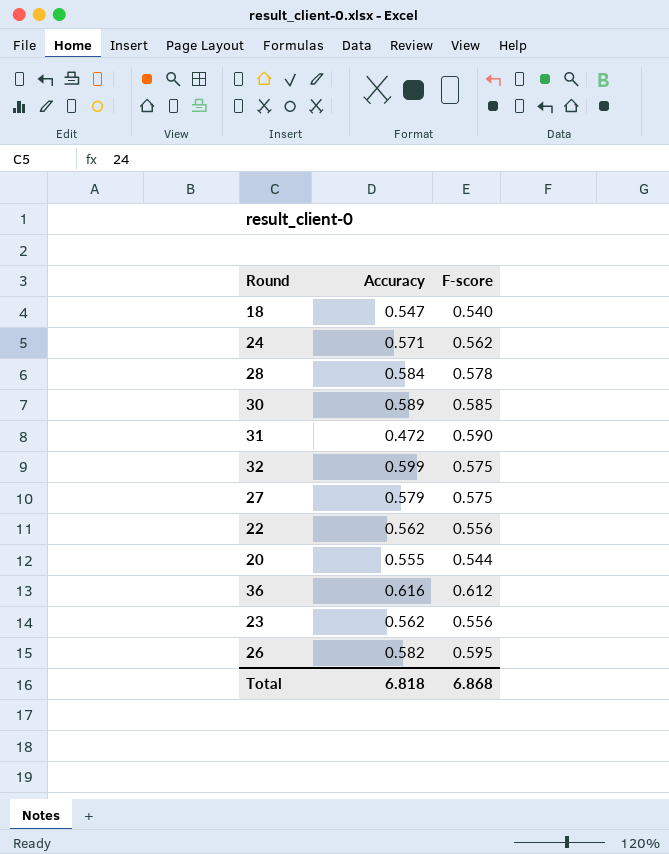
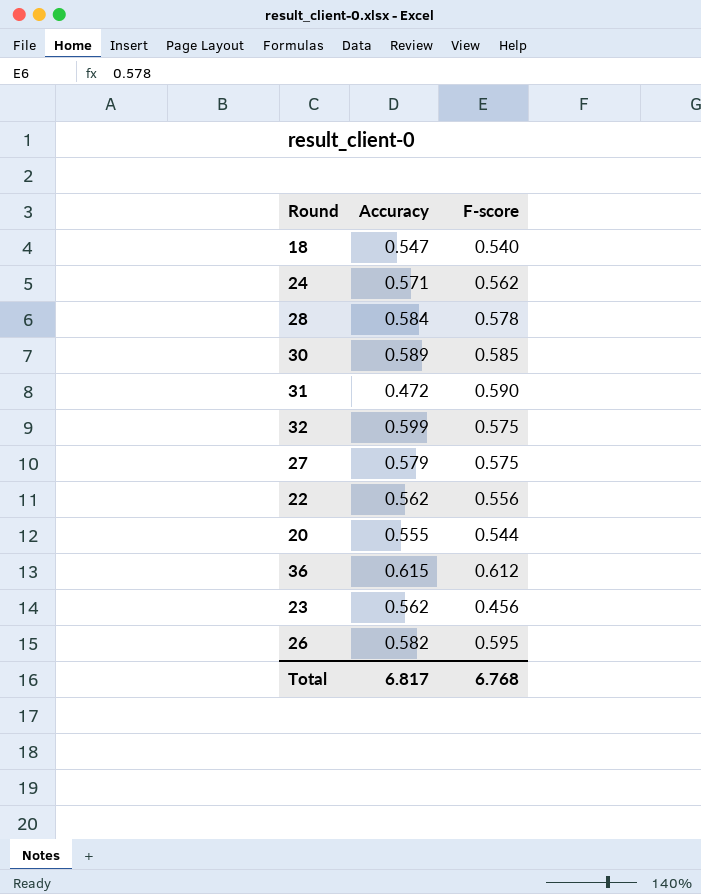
36 | Accuracy: 0.616 -> 0.615
23 | F-score: 0.556 -> 0.456
Total | Accuracy: 6.818 -> 6.817
Total | F-score: 6.868 -> 6.768

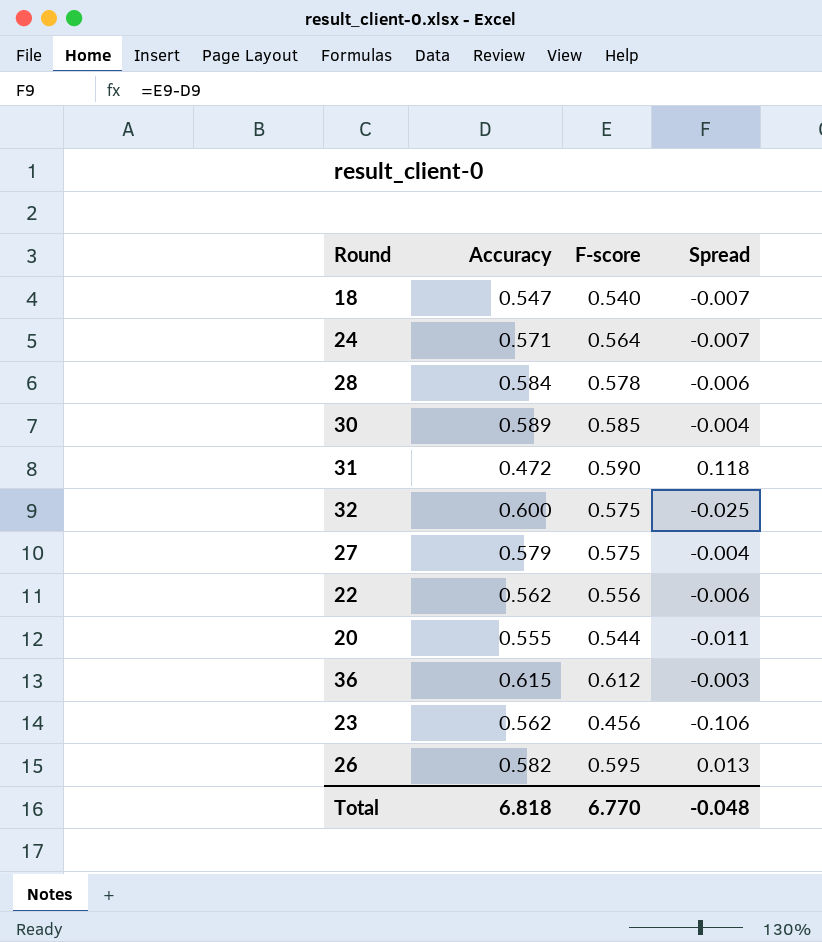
column Spread | formula: none -> [F-score] - [Accuracy]
24 | F-score: 0.562 -> 0.564
32 | Accuracy: 0.599 -> 0.600
Total | Accuracy: 6.817 -> 6.818
Total | F-score: 6.768 -> 6.770

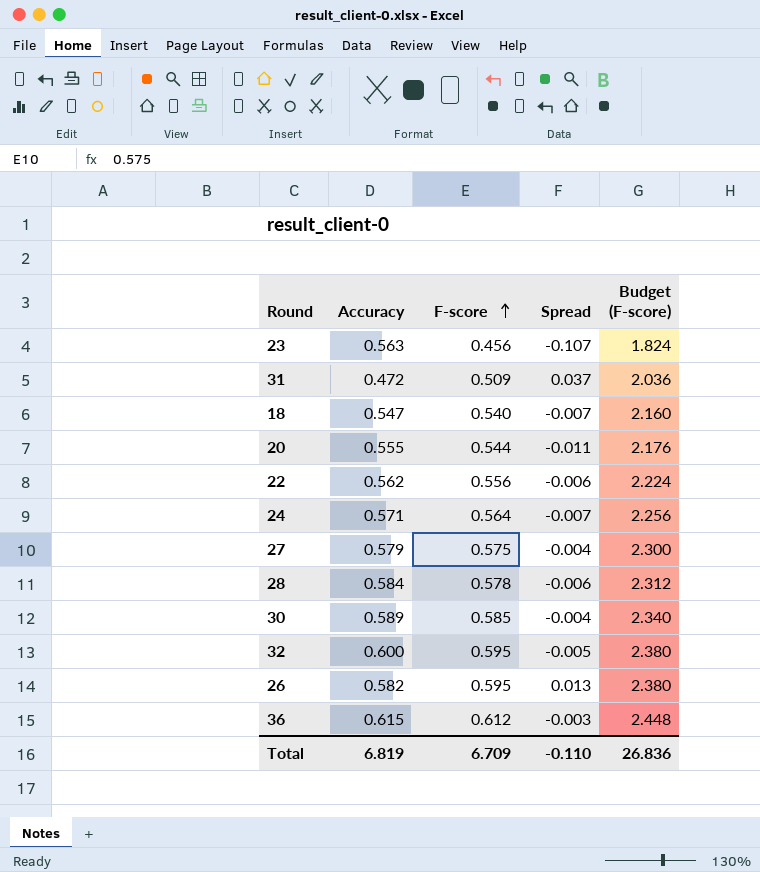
row order: none -> F-score ascending
column Budget (F-score) | formula: none -> [F-score] * 4
23 | Accuracy: 0.562 -> 0.563
23 | Spread: -0.106 -> -0.107
31 | F-score: 0.590 -> 0.509
31 | Spread: 0.118 -> 0.037
32 | F-score: 0.575 -> 0.595
32 | Spread: -0.025 -> -0.005
Total | Accuracy: 6.818 -> 6.819
Total | F-score: 6.770 -> 6.709
Total | Spread: -0.048 -> -0.110

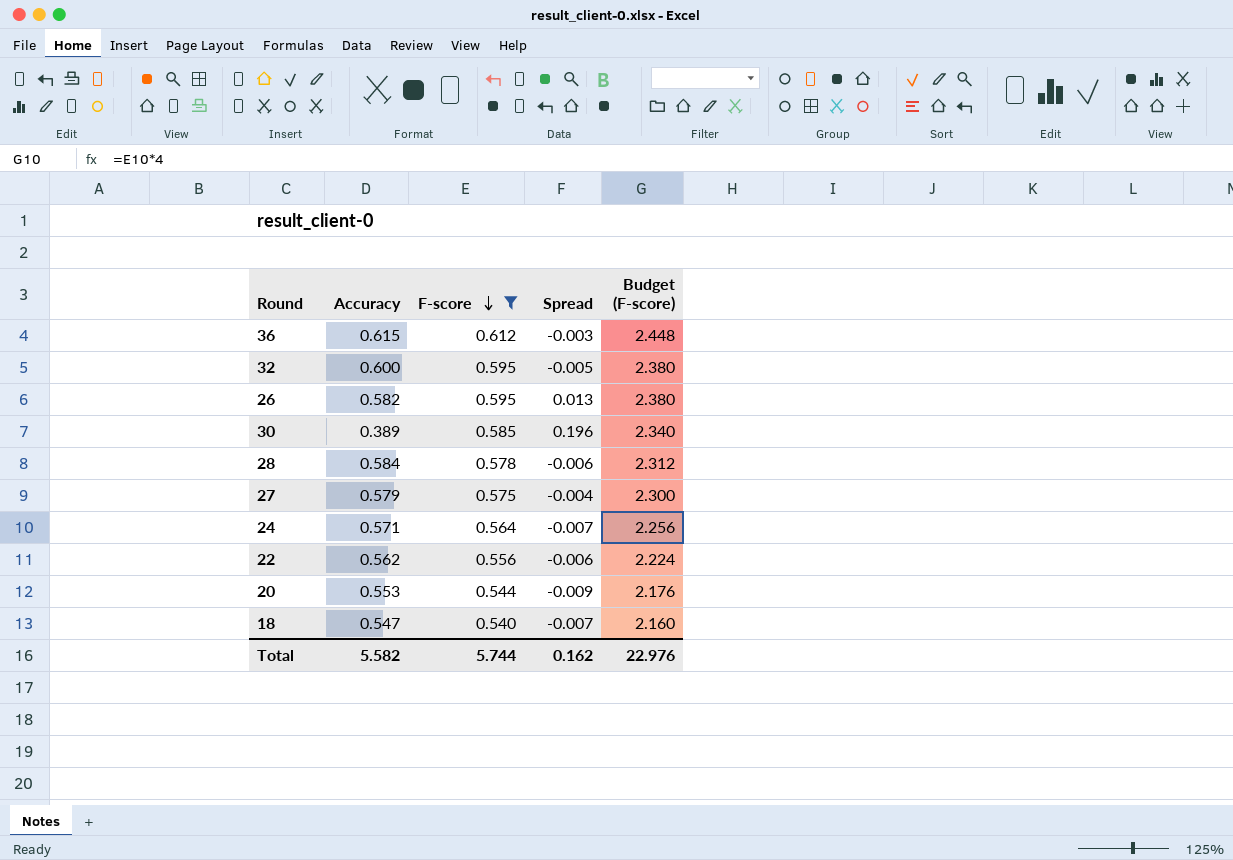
filter: none -> F-score >= 0.540
row order: F-score ascending -> F-score descending
30 | Accuracy: 0.589 -> 0.389
30 | Spread: -0.004 -> 0.196
20 | Accuracy: 0.555 -> 0.553
20 | Spread: -0.011 -> -0.009
Total | Accuracy: 6.819 -> 5.582
Total | F-score: 6.709 -> 5.744
Total | Spread: -0.110 -> 0.162
Total | Budget (F-score): 26.836 -> 22.976

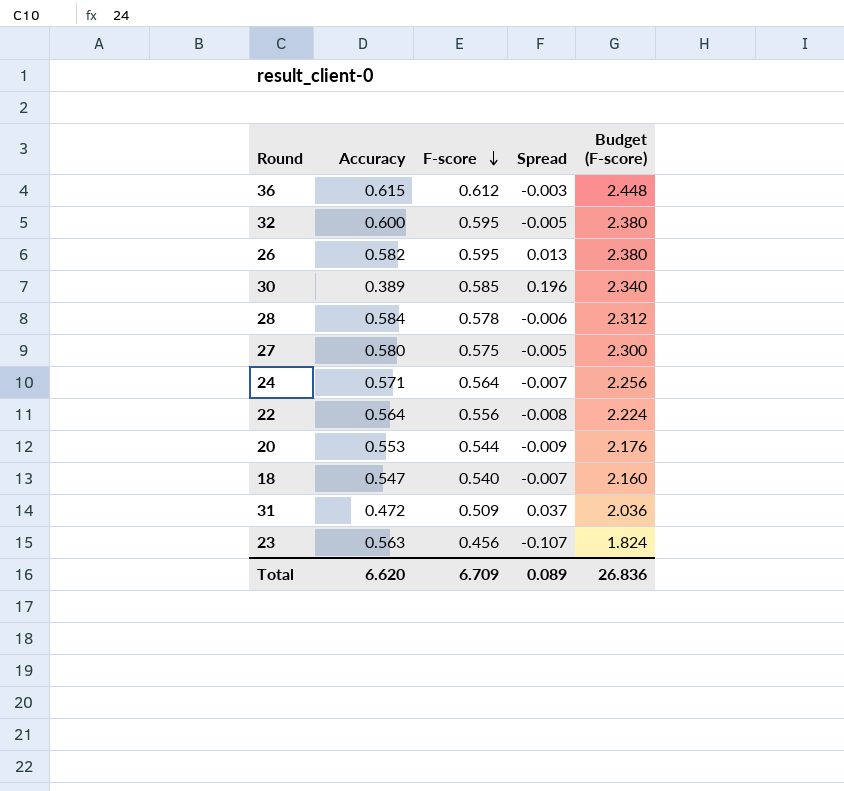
filter: F-score >= 0.540 -> none
27 | Accuracy: 0.579 -> 0.580
27 | Spread: -0.004 -> -0.005
22 | Accuracy: 0.562 -> 0.564
22 | Spread: -0.006 -> -0.008
Total | Accuracy: 5.582 -> 6.620
Total | F-score: 5.744 -> 6.709
Total | Spread: 0.162 -> 0.089
Total | Budget (F-score): 22.976 -> 26.836

